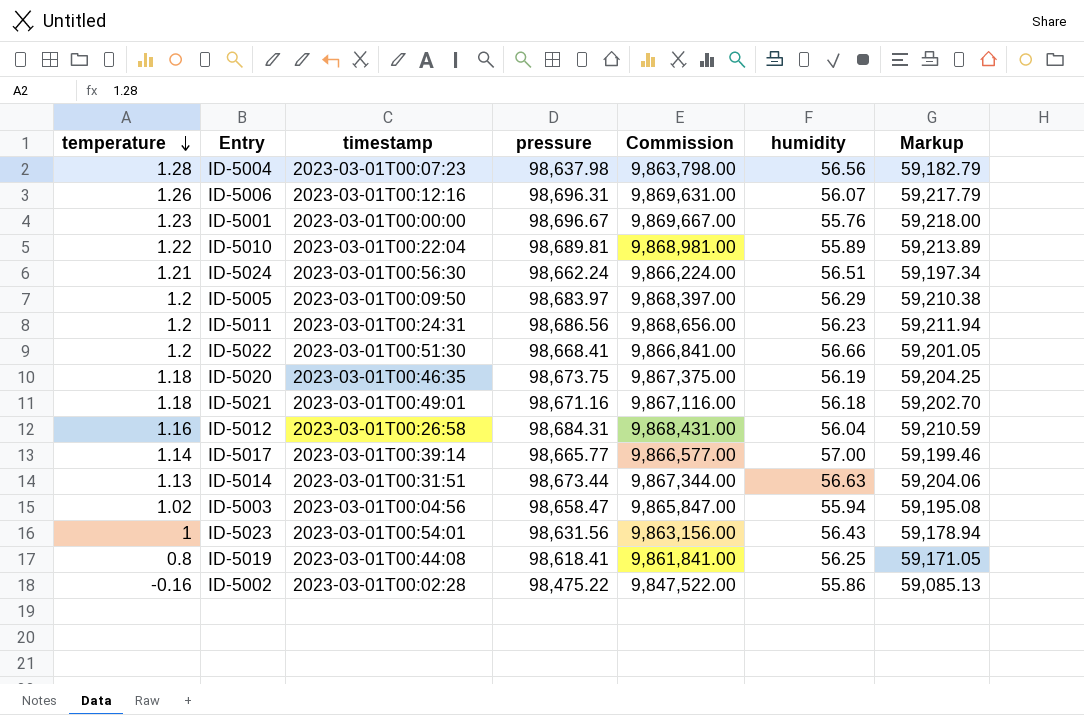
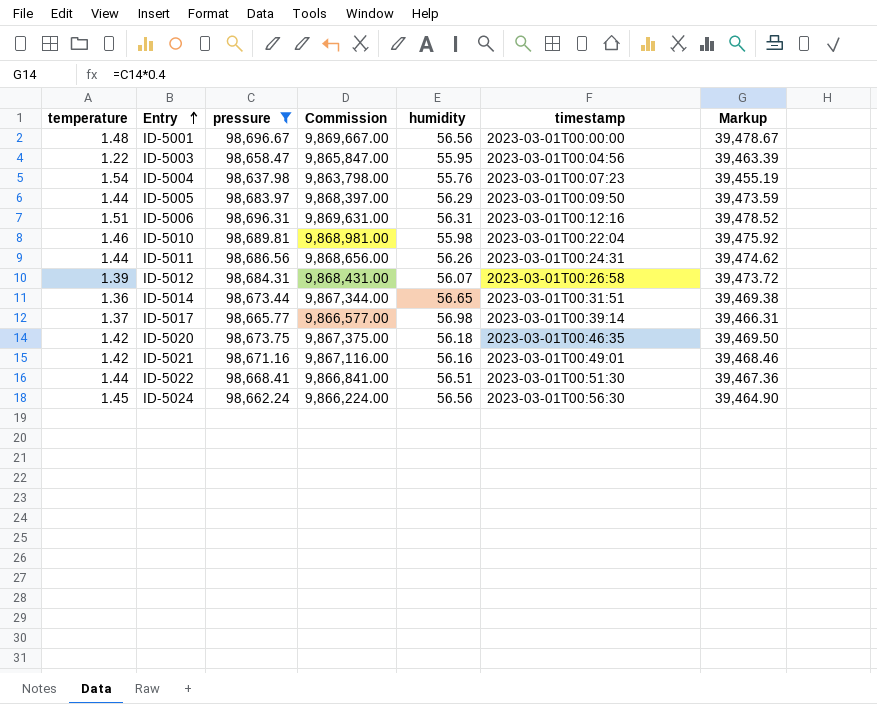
filter: none -> pressure >= 98,637.98
row order: temperature descending -> Entry ascending
column timestamp | position: 3 -> 6
column Markup | formula: [pressure] * 0.6 -> [pressure] * 0.4
ID-5001 | temperature: 1.23 -> 1.48
ID-5001 | humidity: 55.76 -> 56.56
ID-5003 | temperature: 1.02 -> 1.22
ID-5003 | humidity: 55.94 -> 55.95
ID-5004 | temperature: 1.28 -> 1.54
ID-5004 | humidity: 56.56 -> 55.76
ID-5005 | temperature: 1.2 -> 1.44
ID-5006 | temperature: 1.26 -> 1.51
ID-5006 | humidity: 56.07 -> 56.31
ID-5010 | temperature: 1.22 -> 1.46
ID-5010 | humidity: 55.89 -> 55.98
ID-5011 | temperature: 1.2 -> 1.44
ID-5011 | humidity: 56.23 -> 56.26
ID-5012 | temperature: 1.16 -> 1.39
ID-5012 | humidity: 56.04 -> 56.07
ID-5014 | temperature: 1.13 -> 1.36
ID-5014 | humidity: 56.63 -> 56.65
ID-5017 | temperature: 1.14 -> 1.37
ID-5017 | humidity: 57.00 -> 56.98
ID-5020 | temperature: 1.18 -> 1.42
ID-5020 | humidity: 56.19 -> 56.18
ID-5021 | temperature: 1.18 -> 1.42
ID-5021 | humidity: 56.18 -> 56.16
ID-5022 | temperature: 1.2 -> 1.44
ID-5022 | humidity: 56.66 -> 56.51
ID-5024 | temperature: 1.21 -> 1.45
ID-5024 | humidity: 56.51 -> 56.56

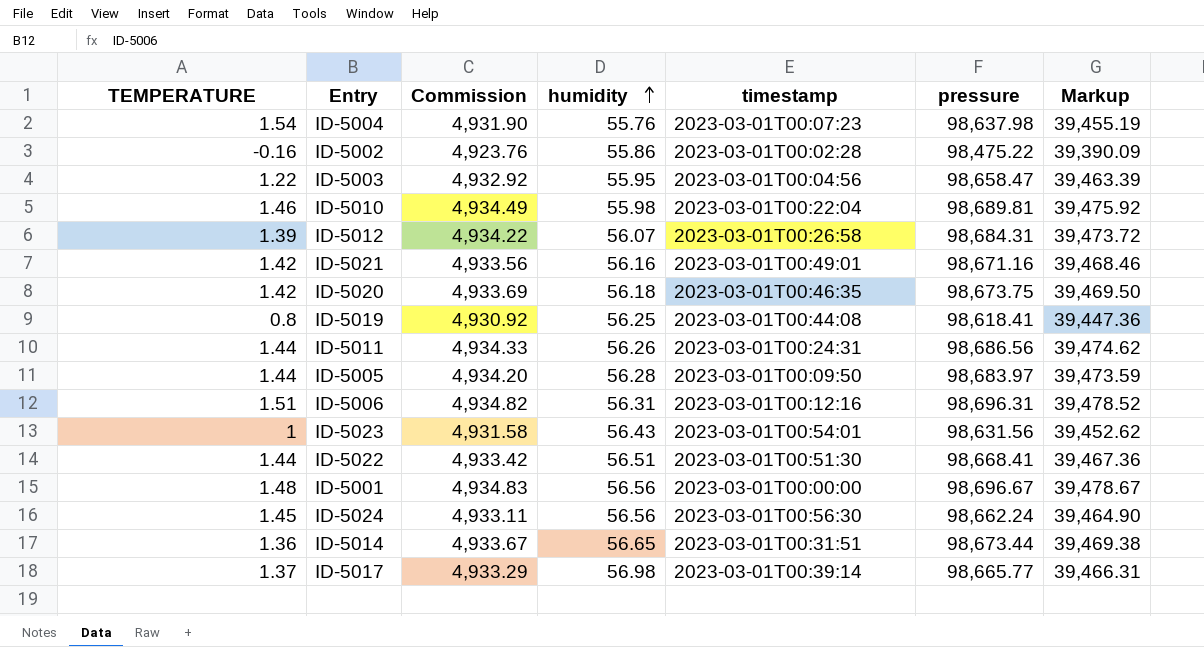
filter: pressure >= 98,637.98 -> none
row order: Entry ascending -> humidity ascending
column name: temperature -> TEMPERATURE
column Commission | formula: [pressure] * 100 -> [pressure] * 0.05
column pressure | position: 3 -> 6
ID-5005 | humidity: 56.29 -> 56.28

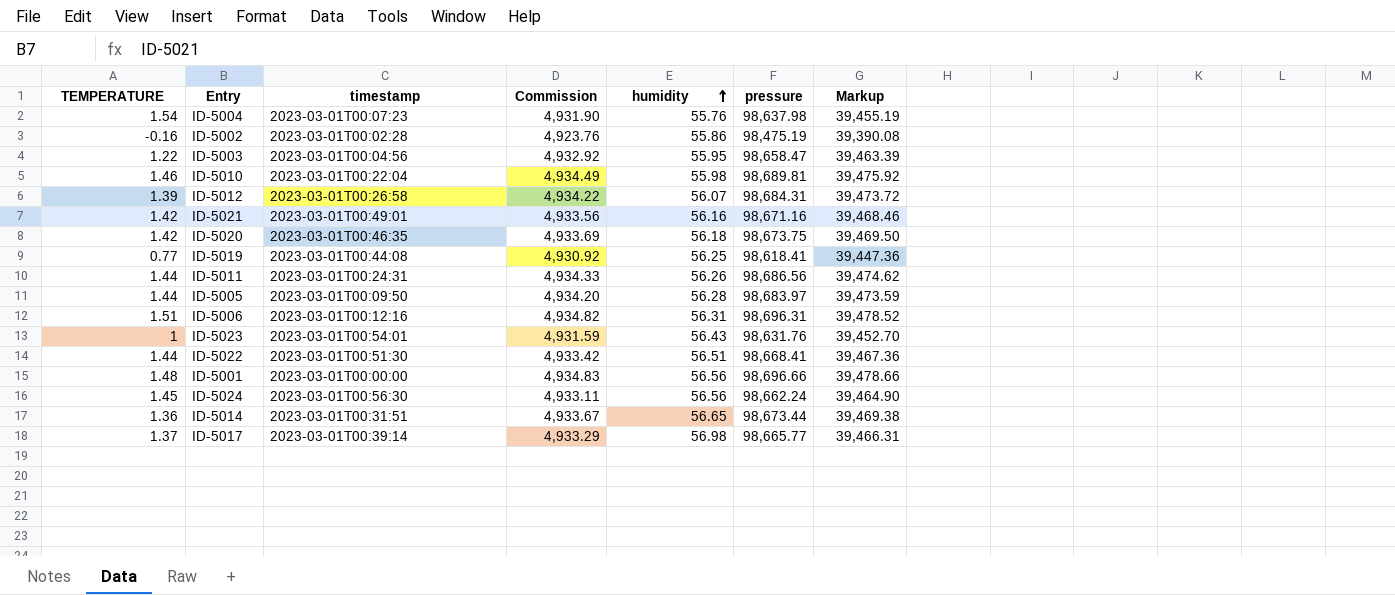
column timestamp | position: 5 -> 3
ID-5002 | pressure: 98,475.22 -> 98,475.19
ID-5002 | Markup: 39,390.09 -> 39,390.08
ID-5019 | TEMPERATURE: 0.8 -> 0.77
ID-5023 | Commission: 4,931.58 -> 4,931.59
ID-5023 | pressure: 98,631.56 -> 98,631.76
ID-5023 | Markup: 39,452.62 -> 39,452.70
ID-5001 | pressure: 98,696.67 -> 98,696.66
ID-5001 | Markup: 39,478.67 -> 39,478.66

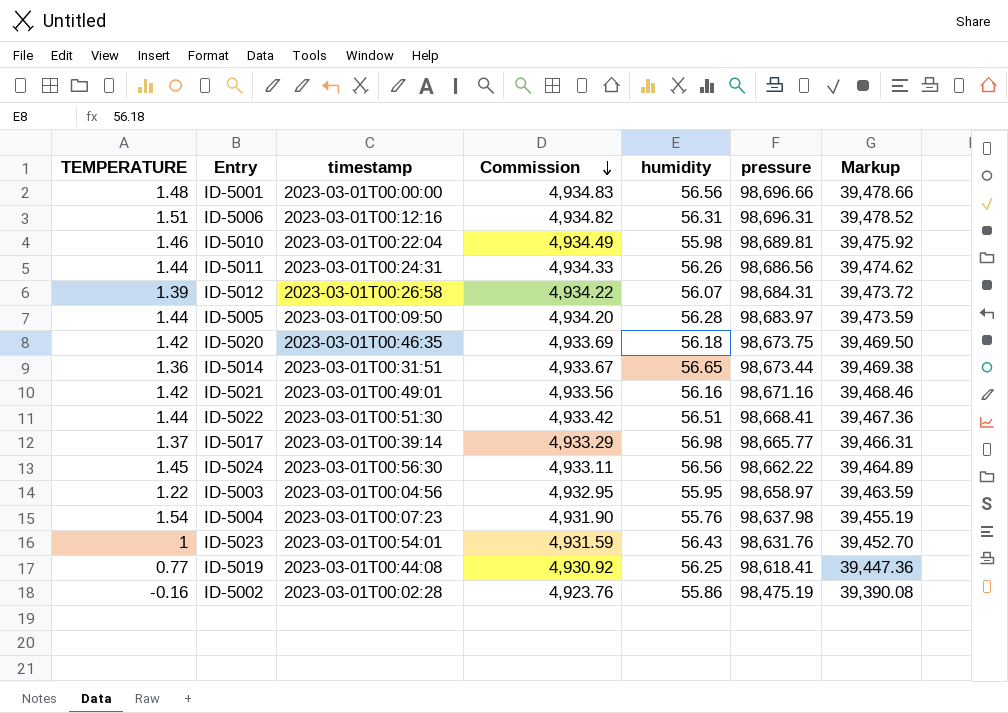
row order: humidity ascending -> Commission descending
ID-5024 | pressure: 98,662.24 -> 98,662.22
ID-5024 | Markup: 39,464.90 -> 39,464.89
ID-5003 | Commission: 4,932.92 -> 4,932.95
ID-5003 | pressure: 98,658.47 -> 98,658.97
ID-5003 | Markup: 39,463.39 -> 39,463.59

